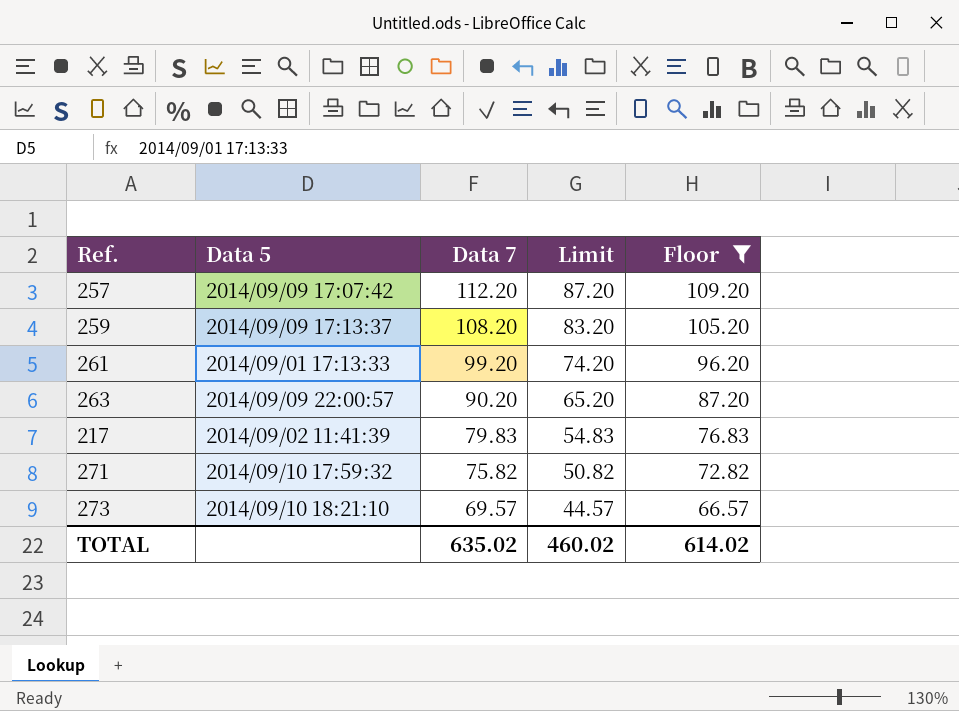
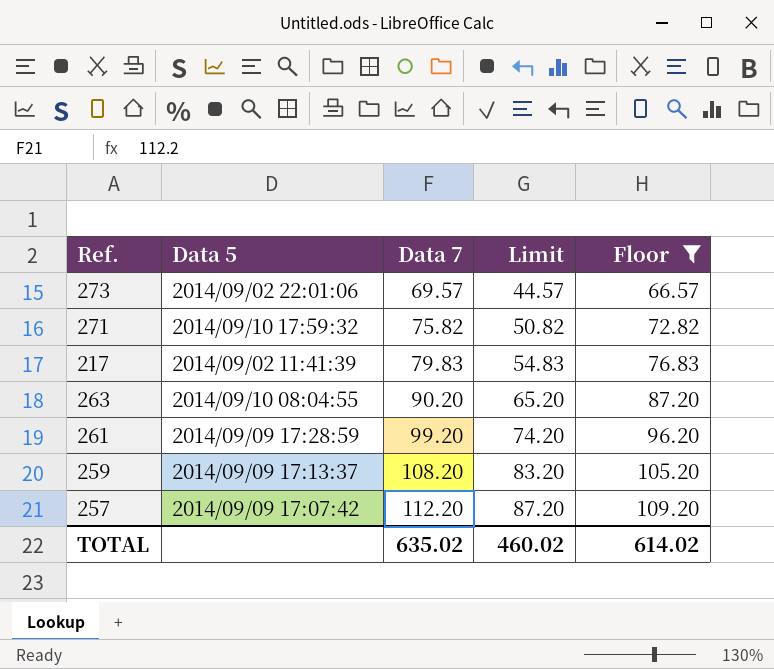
row order: Data 7 descending -> Data 7 ascending
273 | Data 5: 2014/09/10 18:21:10 -> 2014/09/02 22:01:06
263 | Data 5: 2014/09/09 22:00:57 -> 2014/09/10 08:04:55
261 | Data 5: 2014/09/01 17:13:33 -> 2014/09/09 17:28:59

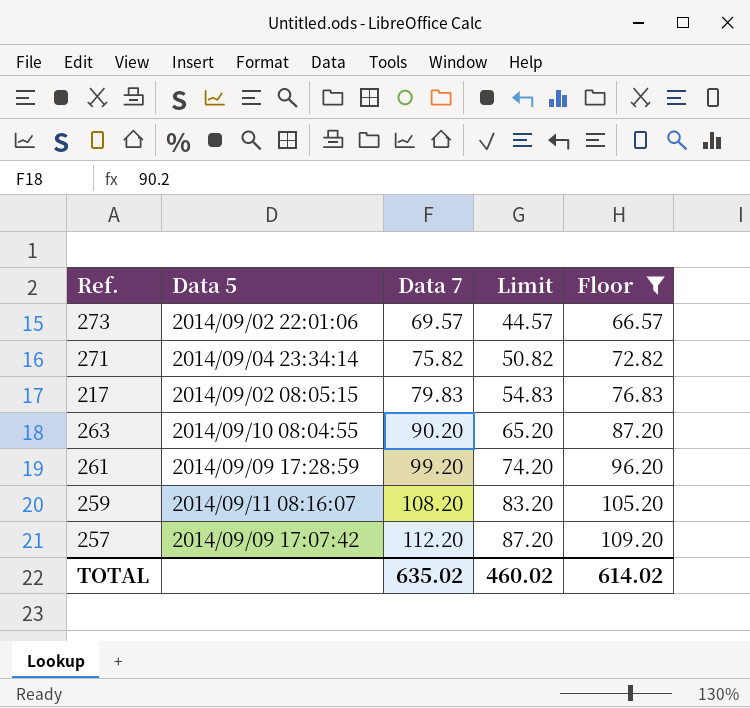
271 | Data 5: 2014/09/10 17:59:32 -> 2014/09/04 23:34:14
217 | Data 5: 2014/09/02 11:41:39 -> 2014/09/02 08:05:15
259 | Data 5: 2014/09/09 17:13:37 -> 2014/09/11 08:16:07

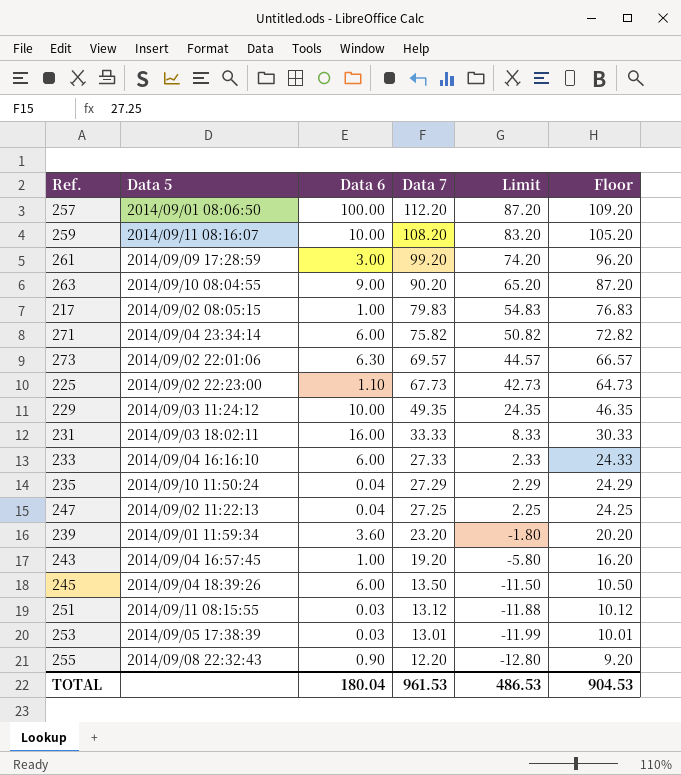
filter: Floor >= 66.57 -> none
row order: Data 7 ascending -> Data 7 descending
column Data 6 | position: none -> 3
257 | Data 5: 2014/09/09 17:07:42 -> 2014/09/01 08:06:50
TOTAL | Data 7: 635.02 -> 961.53
TOTAL | Limit: 460.02 -> 486.53
TOTAL | Floor: 614.02 -> 904.53

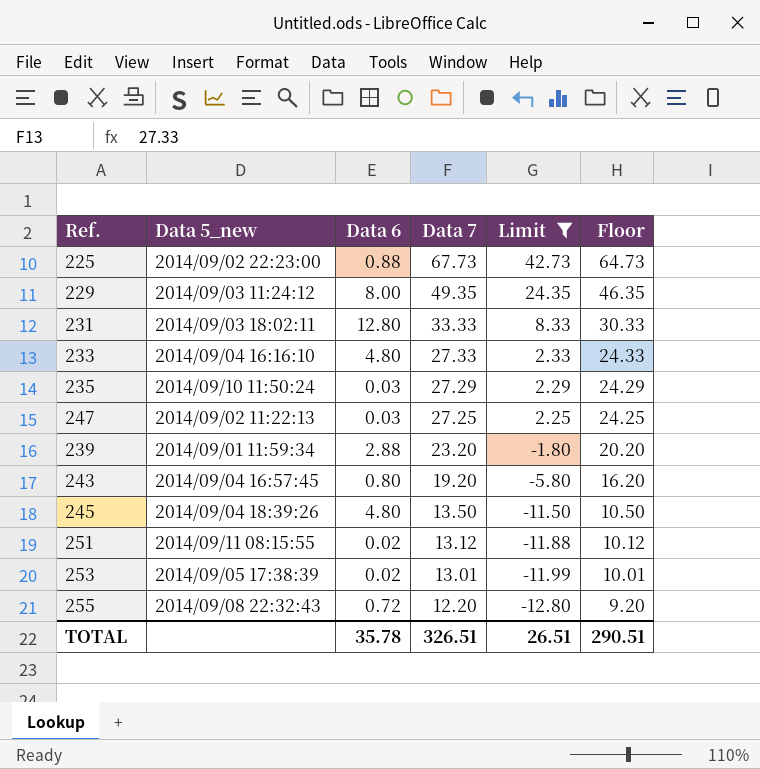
filter: none -> Limit <= 42.73
column name: Data 5 -> Data 5_new
225 | Data 6: 1.10 -> 0.88
229 | Data 6: 10.00 -> 8.00
231 | Data 6: 16.00 -> 12.80
233 | Data 6: 6.00 -> 4.80
235 | Data 6: 0.04 -> 0.03
247 | Data 6: 0.04 -> 0.03
239 | Data 6: 3.60 -> 2.88
243 | Data 6: 1.00 -> 0.80
245 | Data 6: 6.00 -> 4.80
251 | Data 6: 0.03 -> 0.02
253 | Data 6: 0.03 -> 0.02
255 | Data 6: 0.90 -> 0.72
TOTAL | Data 6: 180.04 -> 35.78
TOTAL | Data 7: 961.53 -> 326.51
TOTAL | Limit: 486.53 -> 26.51
TOTAL | Floor: 904.53 -> 290.51

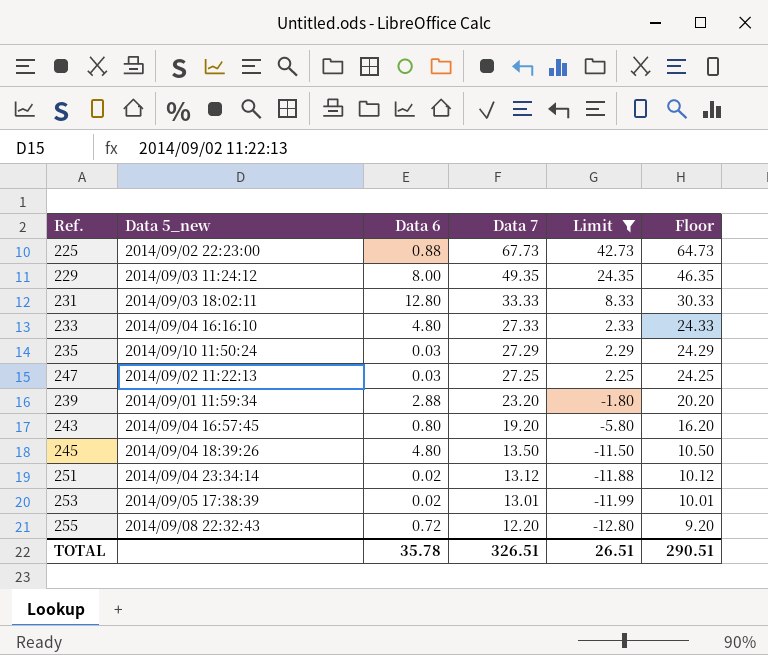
251 | Data 5_new: 2014/09/11 08:15:55 -> 2014/09/04 23:34:14

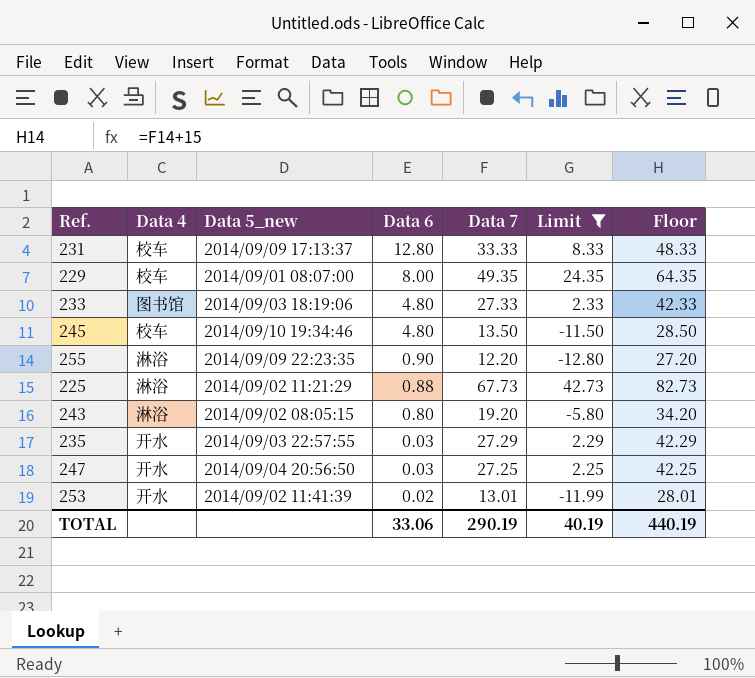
row order: Data 7 descending -> Data 6 descending
column Data 4 | position: none -> 2
column Floor | formula: [Data 7] - 3 -> [Data 7] + 15
row 239: 2014/09/01 11:59:34 | 2.88 | 23.20 | -1.80 | 20.20 -> none
row 251: 2014/09/04 23:34:14 | 0.02 | 13.12 | -11.88 | 10.12 -> none
231 | Data 5_new: 2014/09/03 18:02:11 -> 2014/09/09 17:13:37
229 | Data 5_new: 2014/09/03 11:24:12 -> 2014/09/01 08:07:00
233 | Data 5_new: 2014/09/04 16:16:10 -> 2014/09/03 18:19:06
245 | Data 5_new: 2014/09/04 18:39:26 -> 2014/09/10 19:34:46
255 | Data 5_new: 2014/09/08 22:32:43 -> 2014/09/09 22:23:35
255 | Data 6: 0.72 -> 0.90
225 | Data 5_new: 2014/09/02 22:23:00 -> 2014/09/02 11:21:29
243 | Data 5_new: 2014/09/04 16:57:45 -> 2014/09/02 08:05:15
235 | Data 5_new: 2014/09/10 11:50:24 -> 2014/09/03 22:57:55
247 | Data 5_new: 2014/09/02 11:22:13 -> 2014/09/04 20:56:50
253 | Data 5_new: 2014/09/05 17:38:39 -> 2014/09/02 11:41:39
TOTAL | Data 6: 35.78 -> 33.06
TOTAL | Data 7: 326.51 -> 290.19
TOTAL | Limit: 26.51 -> 40.19
TOTAL | Floor: 290.51 -> 440.19

